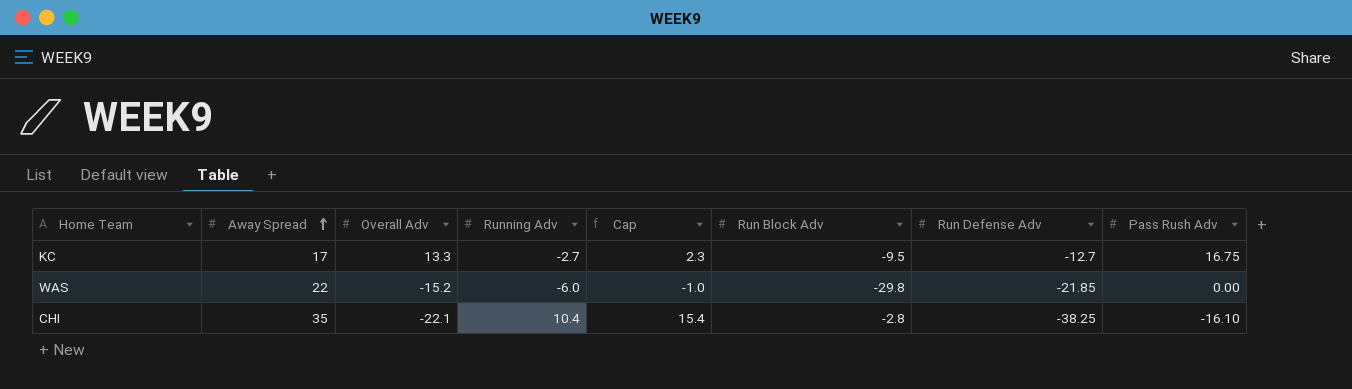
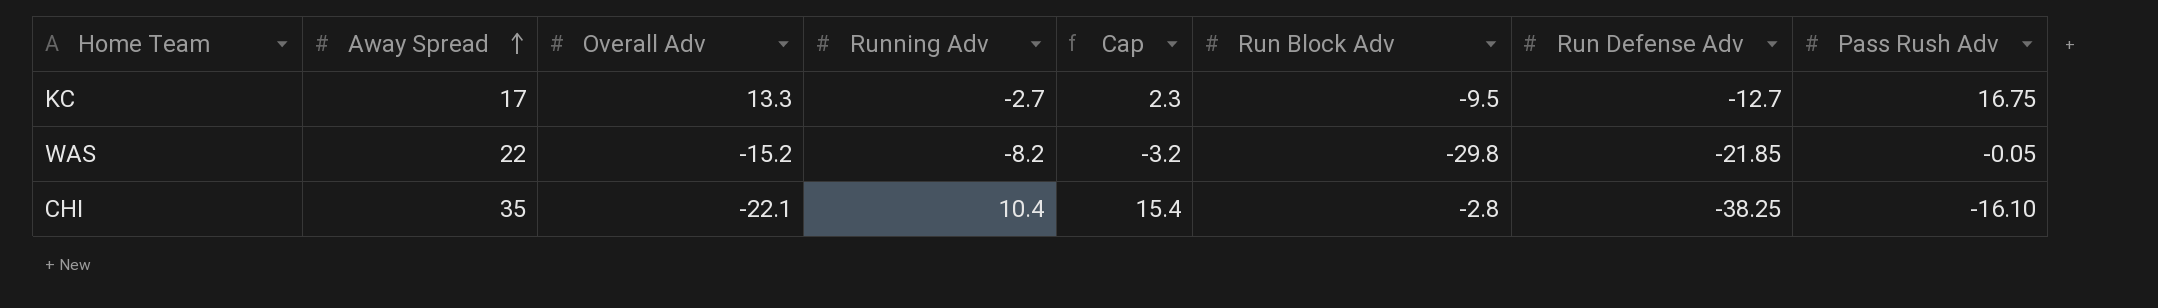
WAS | Running Adv: -6.0 -> -8.2
WAS | Cap: -1.0 -> -3.2
WAS | Pass Rush Adv: 0.00 -> -0.05

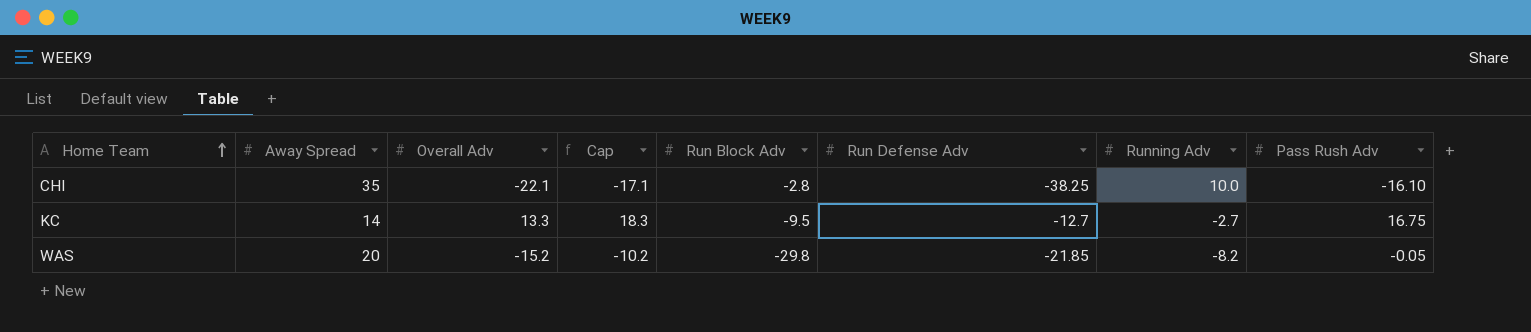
row order: Away Spread ascending -> Home Team ascending
column Cap | formula: [Running Adv] + 5 -> [Overall Adv] + 5
column Running Adv | position: 4 -> 7
CHI | Running Adv: 10.4 -> 10.0
KC | Away Spread: 17 -> 14
WAS | Away Spread: 22 -> 20

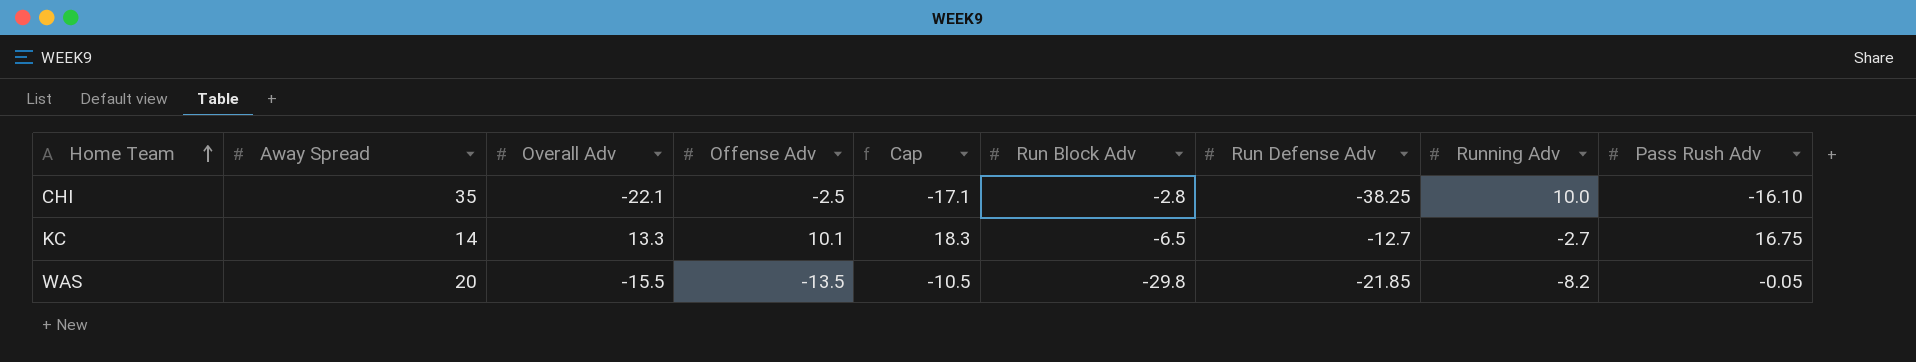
column Offense Adv | position: none -> 4
KC | Run Block Adv: -9.5 -> -6.5
WAS | Overall Adv: -15.2 -> -15.5
WAS | Cap: -10.2 -> -10.5

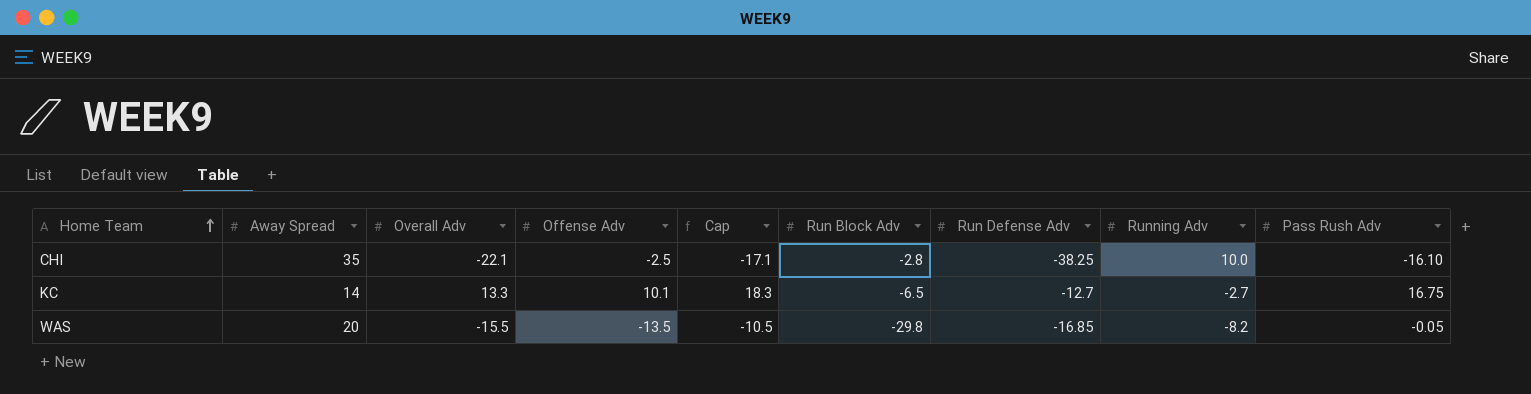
WAS | Run Defense Adv: -21.85 -> -16.85

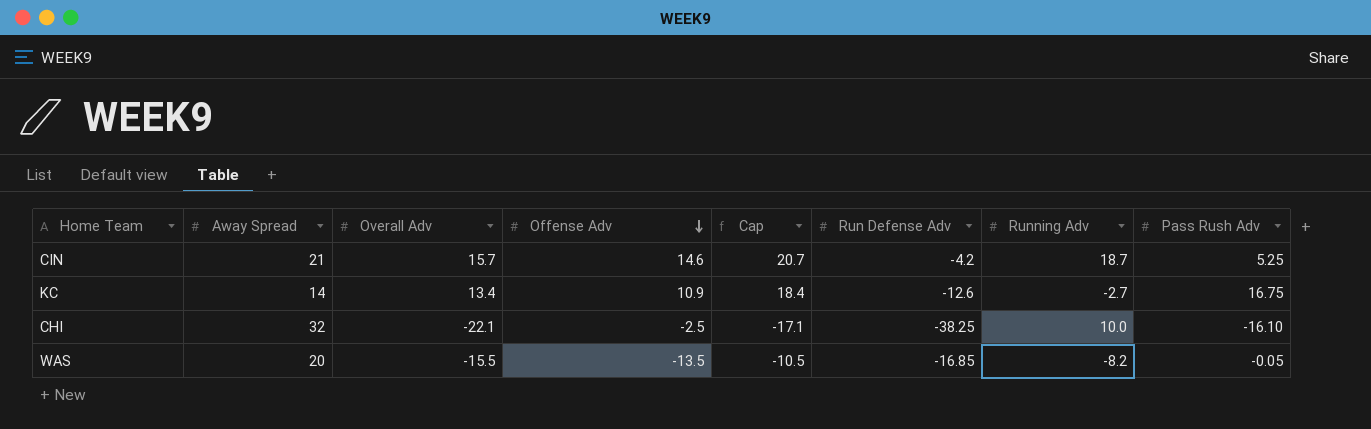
row order: Home Team ascending -> Offense Adv descending
column Run Block Adv | position: 6 -> none
row CIN: none -> 21 | 15.7 | 14.6 | 20.7 | -4.2 | 18.7 | 5.25
KC | Overall Adv: 13.3 -> 13.4
KC | Offense Adv: 10.1 -> 10.9
KC | Cap: 18.3 -> 18.4
KC | Run Defense Adv: -12.7 -> -12.6
CHI | Away Spread: 35 -> 32

